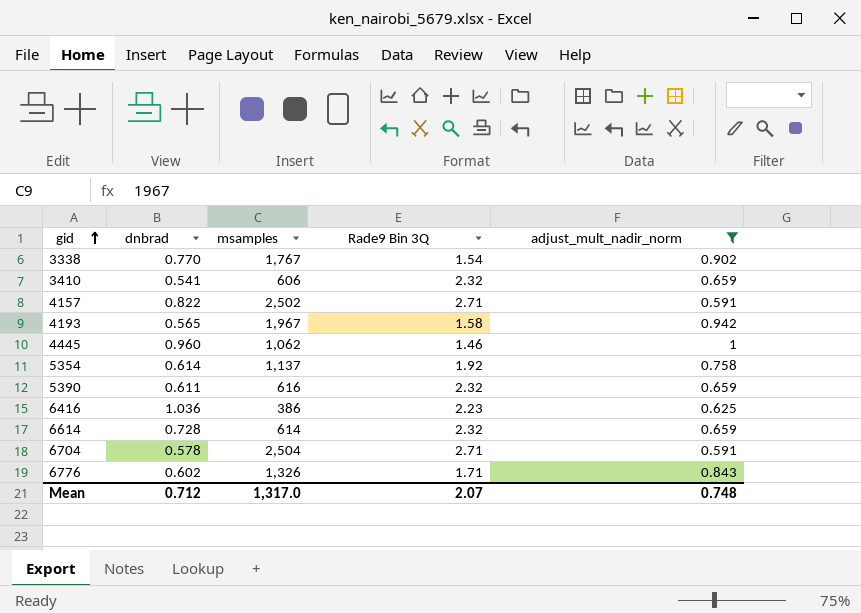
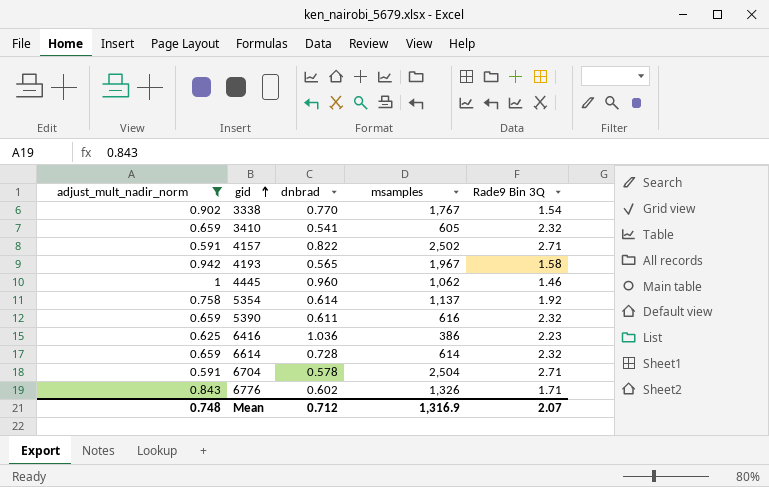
column adjust_mult_nadir_norm | position: 5 -> 1
3410 | msamples: 606 -> 605
Mean | msamples: 1,317.0 -> 1,316.9

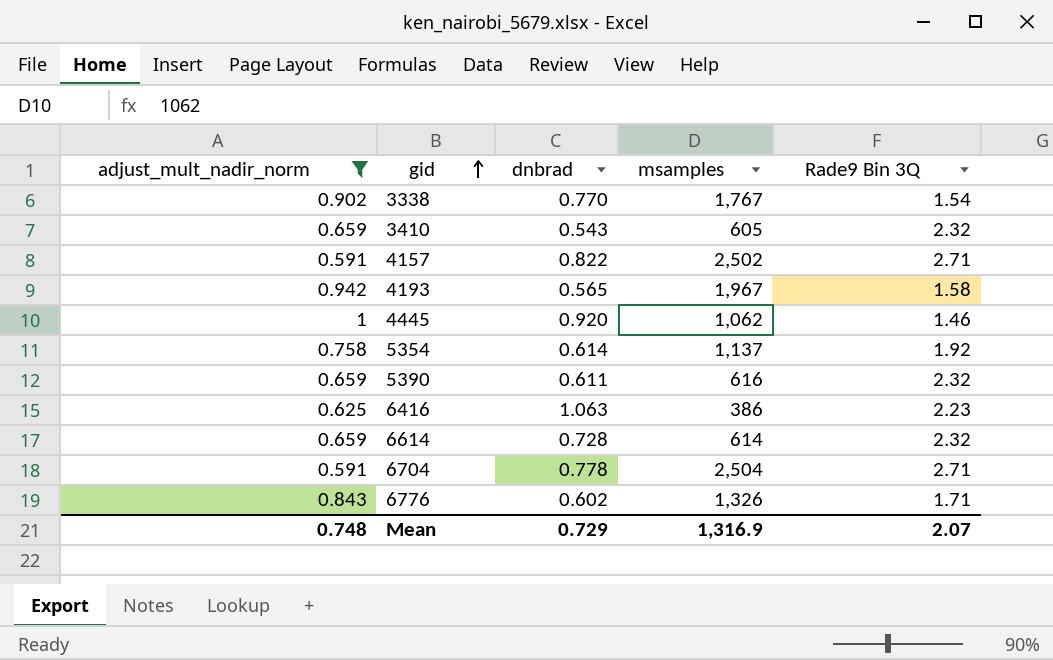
3410 | dnbrad: 0.541 -> 0.543
4445 | dnbrad: 0.960 -> 0.920
6416 | dnbrad: 1.036 -> 1.063
6704 | dnbrad: 0.578 -> 0.778
Mean | dnbrad: 0.712 -> 0.729

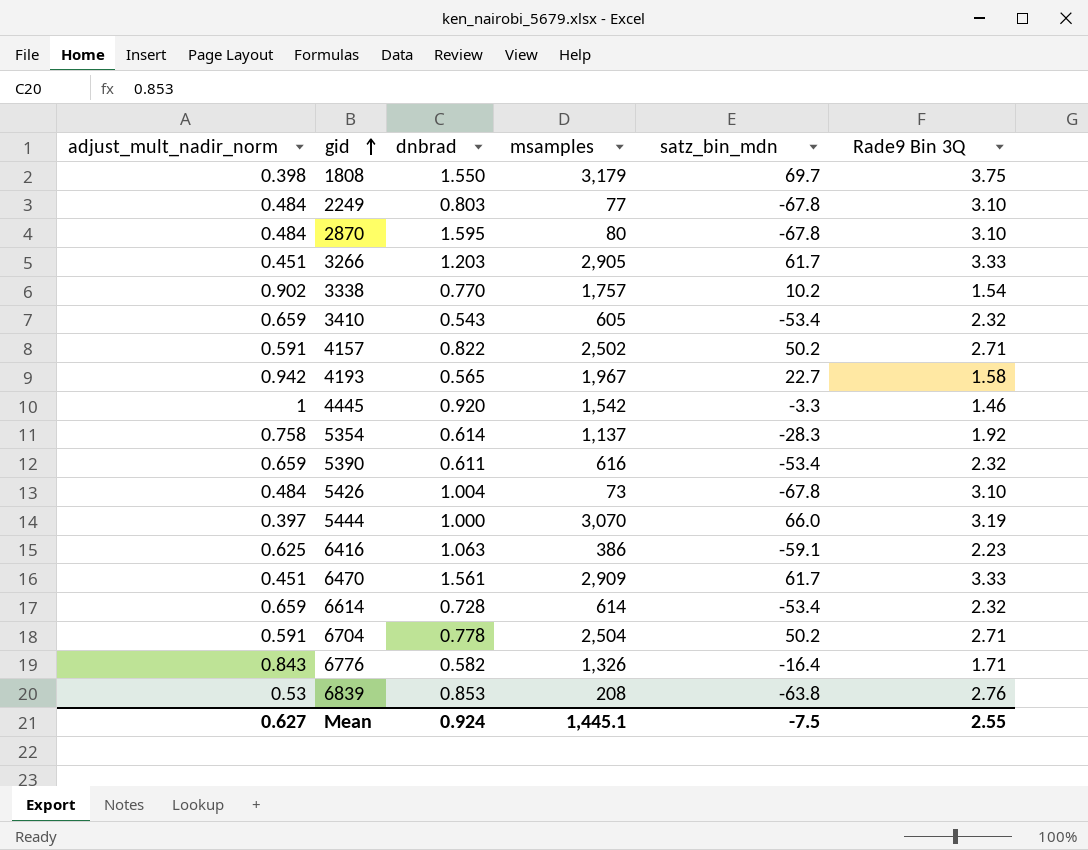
filter: adjust_mult_nadir_norm >= 0.591 -> none
column satz_bin_mdn | position: none -> 5
3338 | msamples: 1,767 -> 1,757
4445 | msamples: 1,062 -> 1,542
6776 | dnbrad: 0.602 -> 0.582
Mean | adjust_mult_nadir_norm: 0.748 -> 0.627
Mean | dnbrad: 0.729 -> 0.924
Mean | msamples: 1,316.9 -> 1,445.1
Mean | Rade9 Bin 3Q: 2.07 -> 2.55

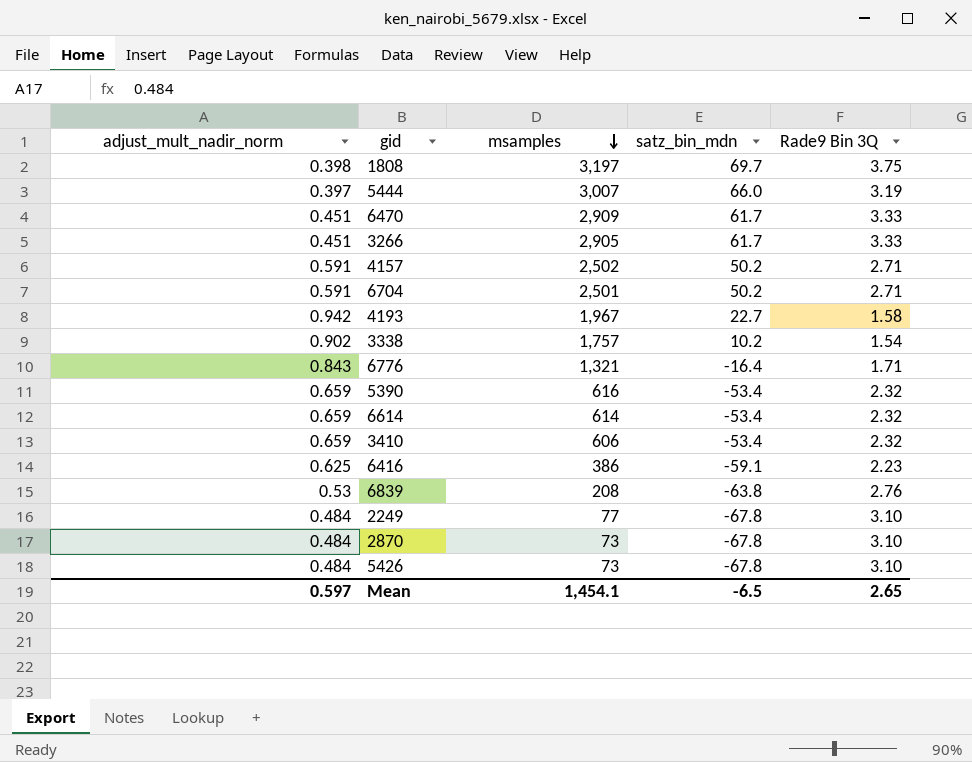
row order: gid ascending -> msamples descending
column dnbrad | position: 3 -> none
row 4445: 1 | 0.920 | 1,542 | -3.3 | 1.46 -> none
row 5354: 0.758 | 0.614 | 1,137 | -28.3 | 1.92 -> none
1808 | msamples: 3,179 -> 3,197
5444 | msamples: 3,070 -> 3,007
6704 | msamples: 2,504 -> 2,501
6776 | msamples: 1,326 -> 1,321
3410 | msamples: 605 -> 606
2870 | msamples: 80 -> 73
Mean | adjust_mult_nadir_norm: 0.627 -> 0.597
Mean | msamples: 1,445.1 -> 1,454.1
Mean | satz_bin_mdn: -7.5 -> -6.5
Mean | Rade9 Bin 3Q: 2.55 -> 2.65

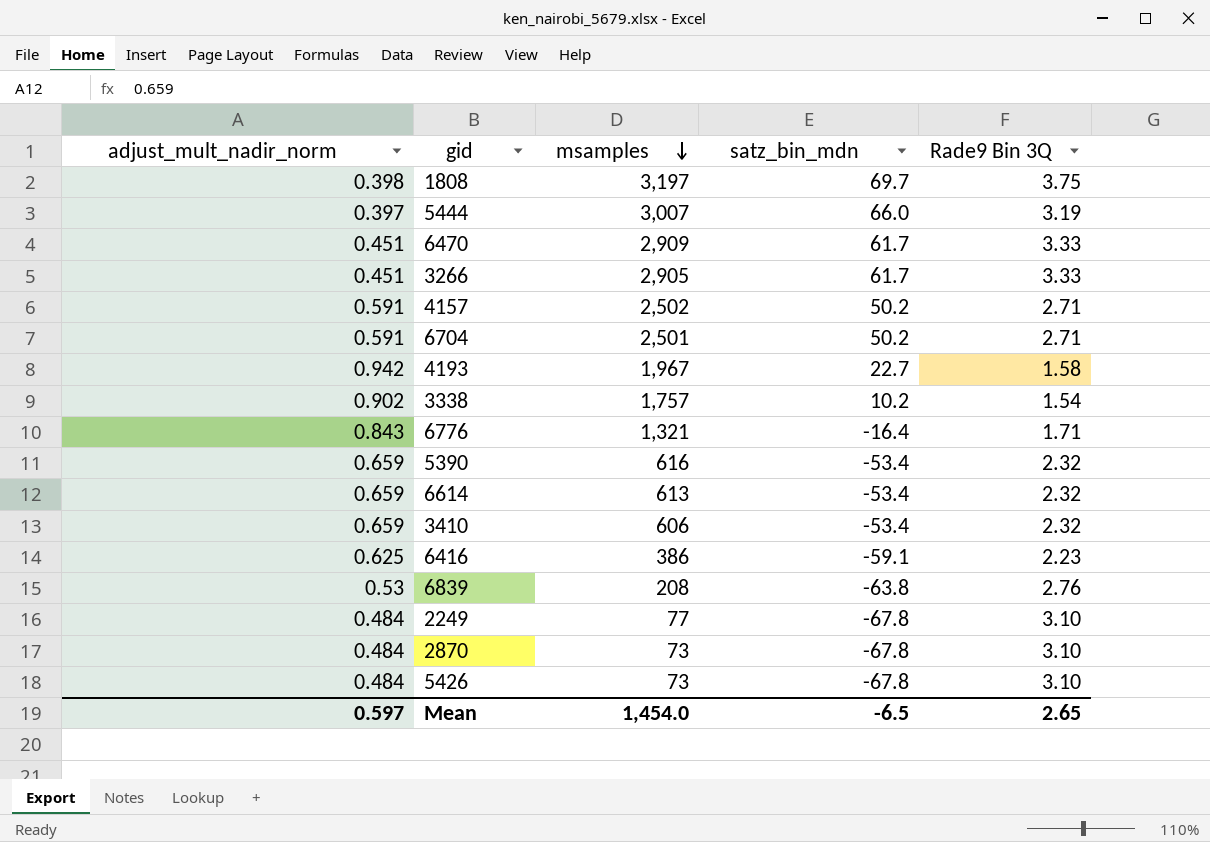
6614 | msamples: 614 -> 613
Mean | msamples: 1,454.1 -> 1,454.0

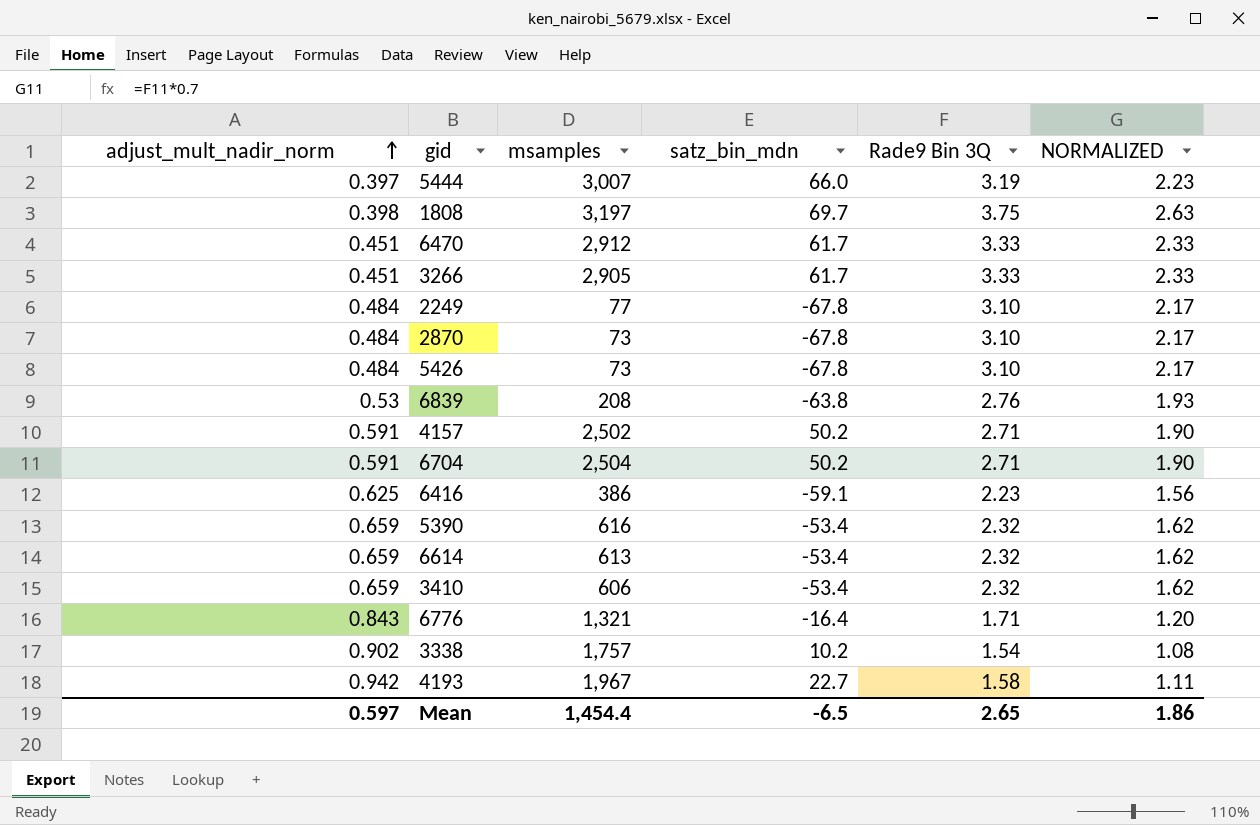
row order: msamples descending -> adjust_mult_nadir_norm ascending
column NORMALIZED | formula: none -> [Rade9 Bin 3Q] * 0.7
6470 | msamples: 2,909 -> 2,912
6704 | msamples: 2,501 -> 2,504
Mean | msamples: 1,454.0 -> 1,454.4

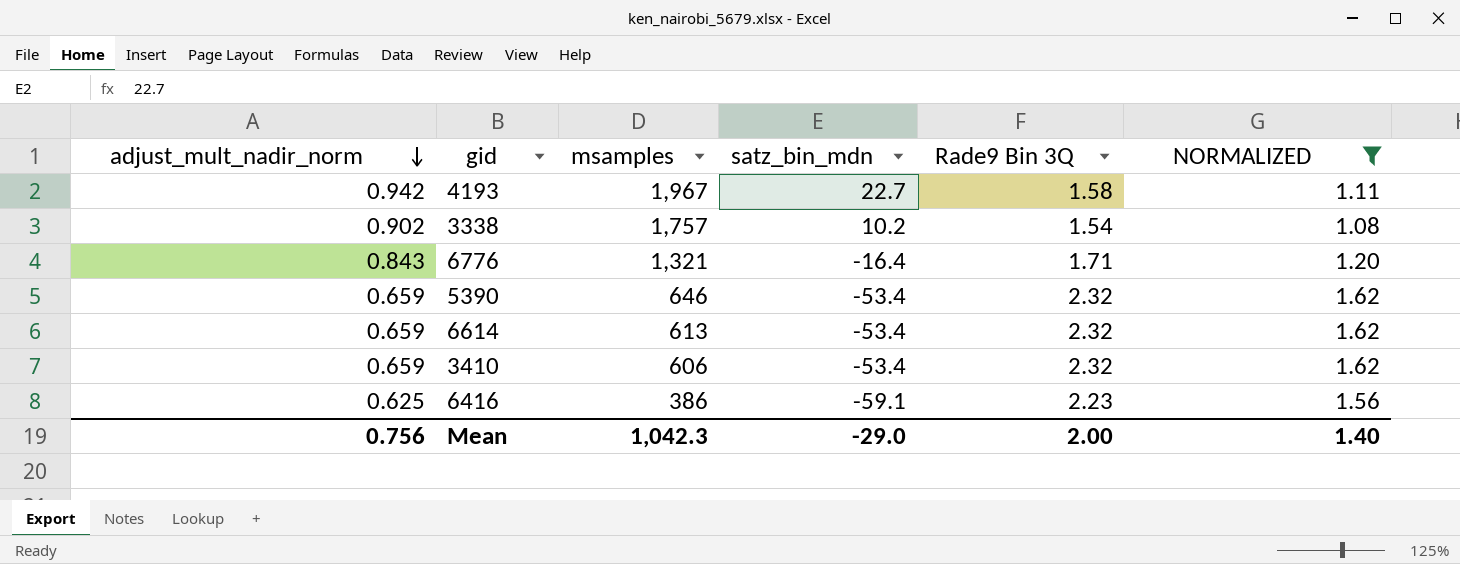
filter: none -> NORMALIZED <= 1.62
row order: adjust_mult_nadir_norm ascending -> adjust_mult_nadir_norm descending
5390 | msamples: 616 -> 646
Mean | adjust_mult_nadir_norm: 0.597 -> 0.756
Mean | msamples: 1,454.4 -> 1,042.3
Mean | satz_bin_mdn: -6.5 -> -29.0
Mean | Rade9 Bin 3Q: 2.65 -> 2.00
Mean | NORMALIZED: 1.86 -> 1.40

